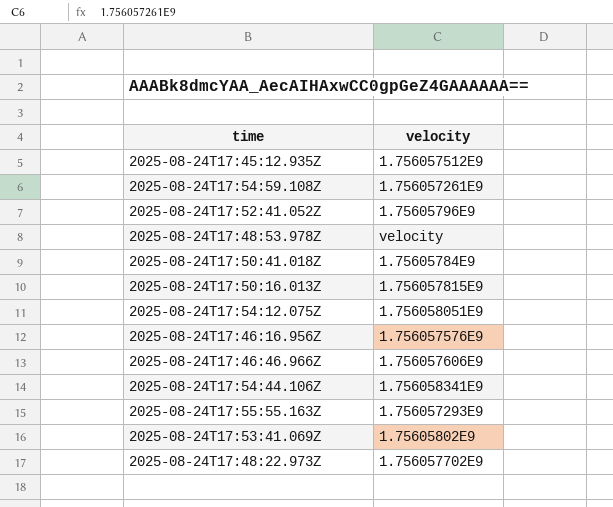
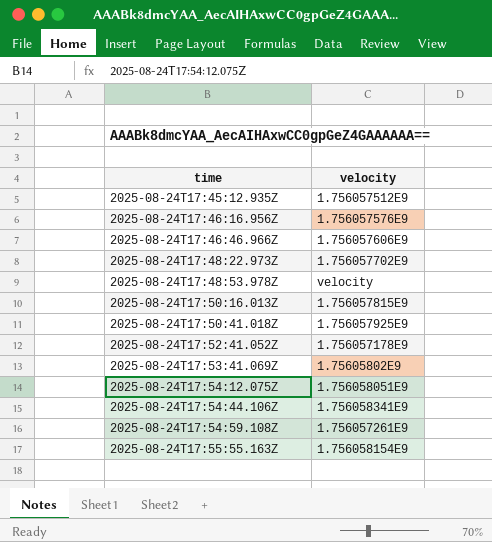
row order: none -> time ascending
2025-08-24T17:50:41.018Z | velocity: 1.75605784E9 -> 1.756057925E9
2025-08-24T17:52:41.052Z | velocity: 1.75605796E9 -> 1.756057178E9
2025-08-24T17:55:55.163Z | velocity: 1.756057293E9 -> 1.756058154E9

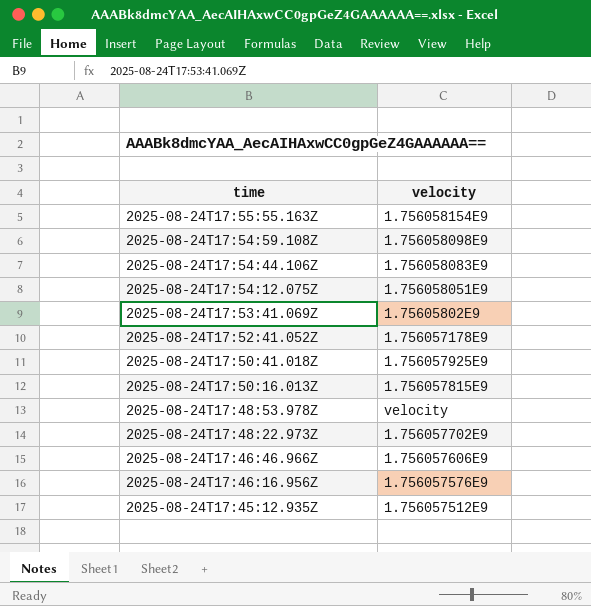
row order: time ascending -> time descending
2025-08-24T17:54:59.108Z | velocity: 1.756057261E9 -> 1.756058098E9
2025-08-24T17:54:44.106Z | velocity: 1.756058341E9 -> 1.756058083E9

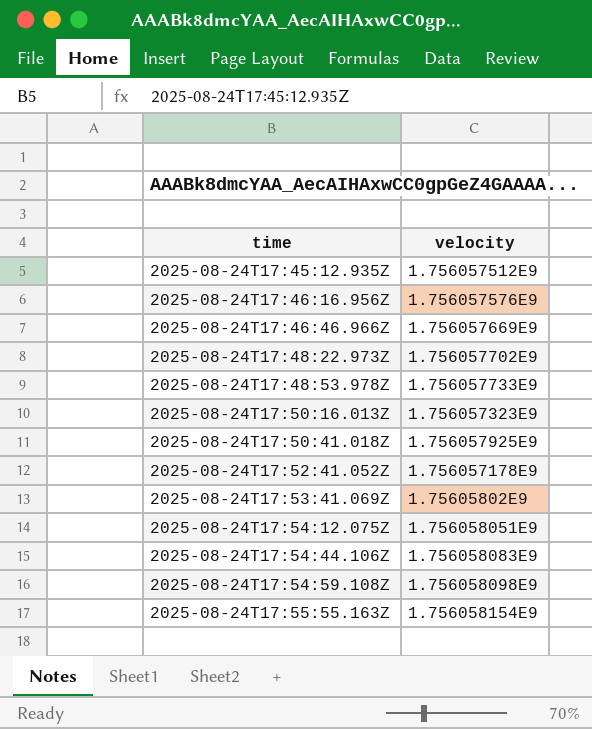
row order: time descending -> time ascending
2025-08-24T17:46:46.966Z | velocity: 1.756057606E9 -> 1.756057669E9
2025-08-24T17:48:53.978Z | velocity: velocity -> 1.756057733E9
2025-08-24T17:50:16.013Z | velocity: 1.756057815E9 -> 1.756057323E9

